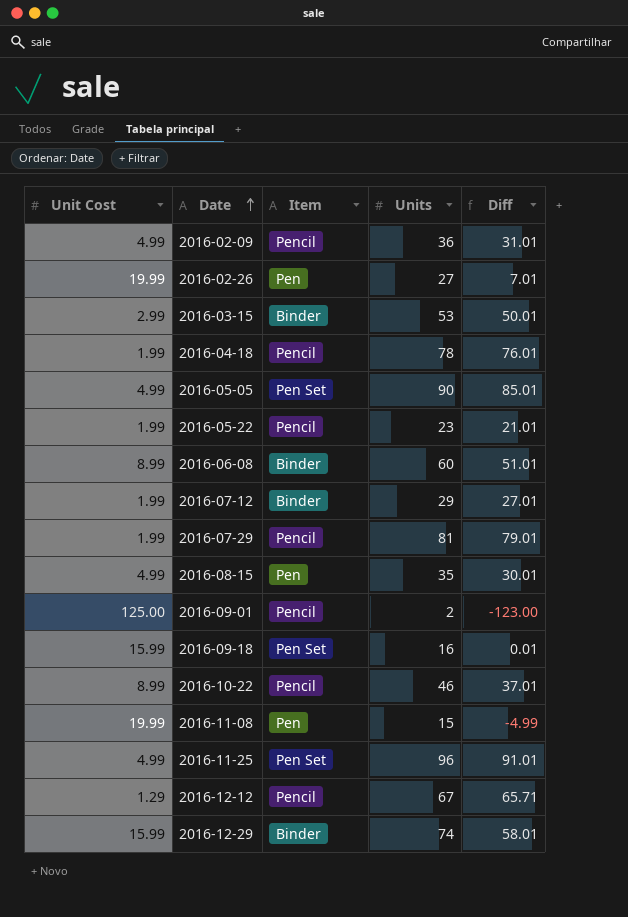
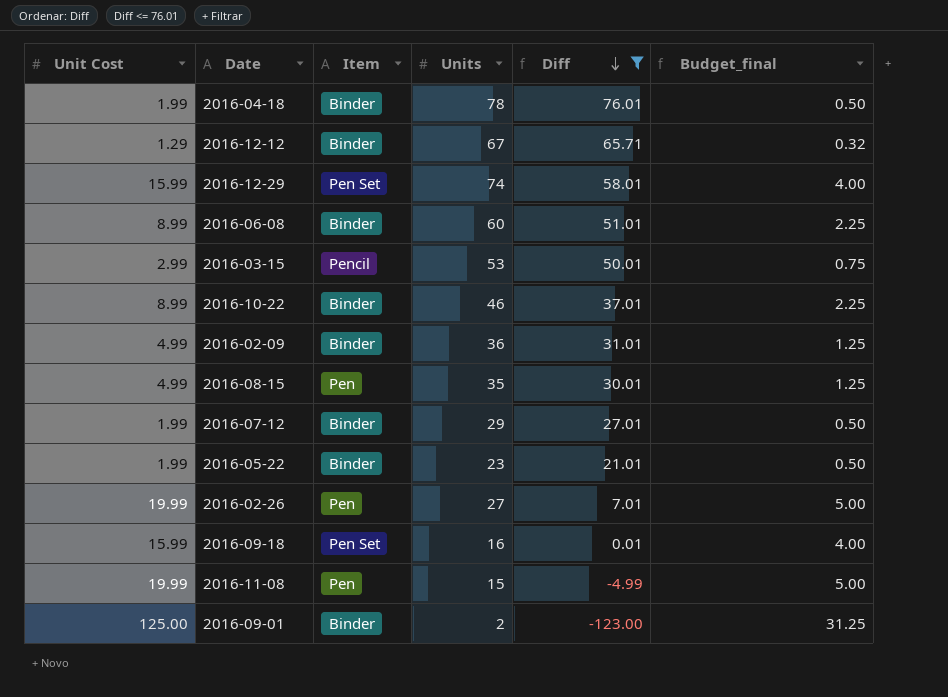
filter: none -> Diff <= 76.01
row order: Date ascending -> Diff descending
column Budget_final | formula: none -> [Unit Cost] * 0.25
2016-04-18 | Item: Pencil -> Binder
2016-12-12 | Item: Pencil -> Binder
2016-12-29 | Item: Binder -> Pen Set
2016-03-15 | Item: Binder -> Pencil
2016-10-22 | Item: Pencil -> Binder
2016-02-09 | Item: Pencil -> Binder
2016-05-22 | Item: Pencil -> Binder
2016-09-01 | Item: Pencil -> Binder

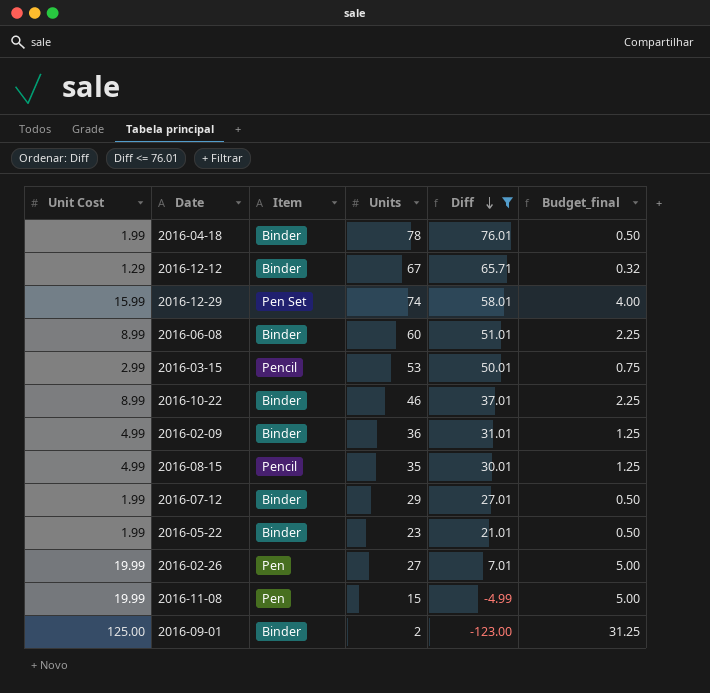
row 2016-09-18: 15.99 | Pen Set | 16 | 0.01 | 4.00 -> none
2016-08-15 | Item: Pen -> Pencil

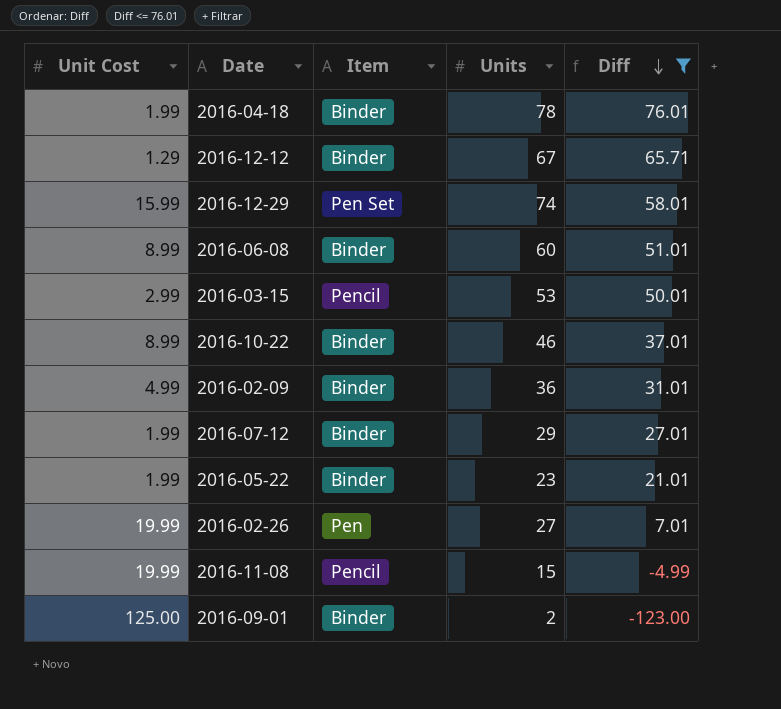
column Budget_final | formula: [Unit Cost] * 0.25 -> none
row 2016-08-15: 4.99 | Pencil | 35 | 30.01 | 1.25 -> none
2016-11-08 | Item: Pen -> Pencil

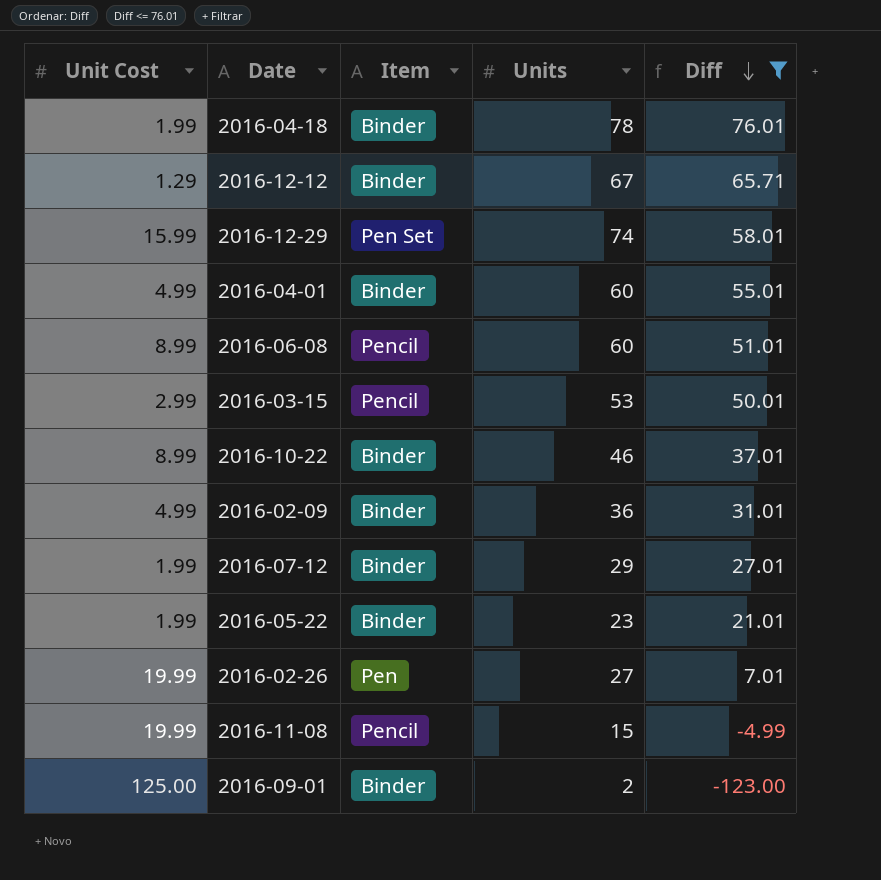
row 2016-04-01: none -> 4.99 | Binder | 60 | 55.01
2016-06-08 | Item: Binder -> Pencil

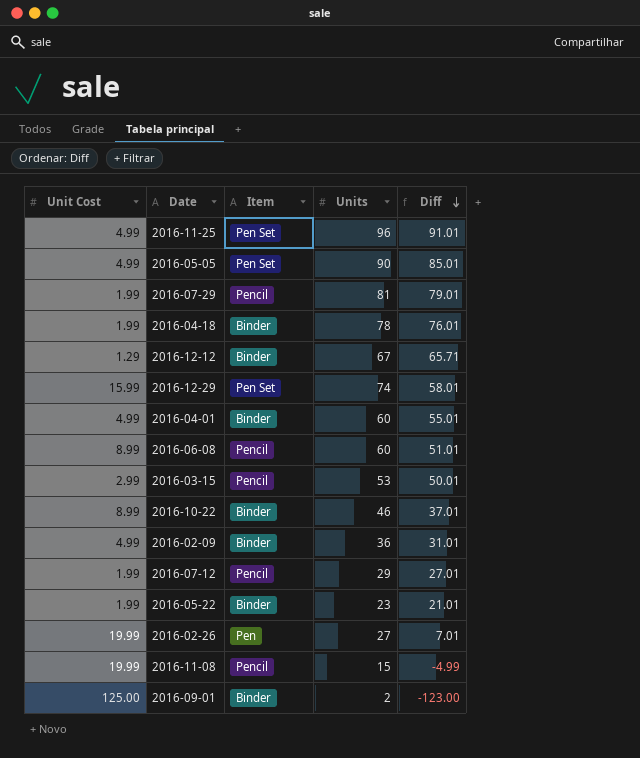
filter: Diff <= 76.01 -> none
2016-07-12 | Item: Binder -> Pencil

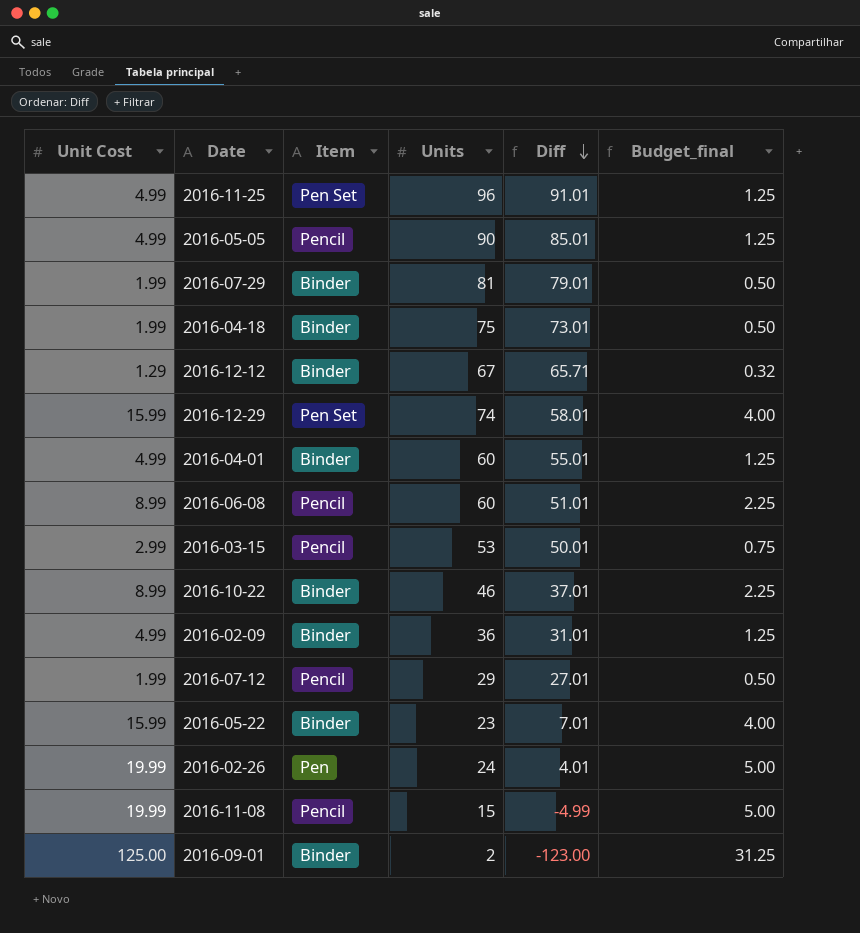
column Budget_final | formula: none -> [Unit Cost] * 0.25
2016-05-05 | Item: Pen Set -> Pencil
2016-07-29 | Item: Pencil -> Binder
2016-04-18 | Units: 78 -> 75
2016-04-18 | Diff: 76.01 -> 73.01
2016-05-22 | Unit Cost: 1.99 -> 15.99
2016-05-22 | Diff: 21.01 -> 7.01
2016-02-26 | Units: 27 -> 24
2016-02-26 | Diff: 7.01 -> 4.01

